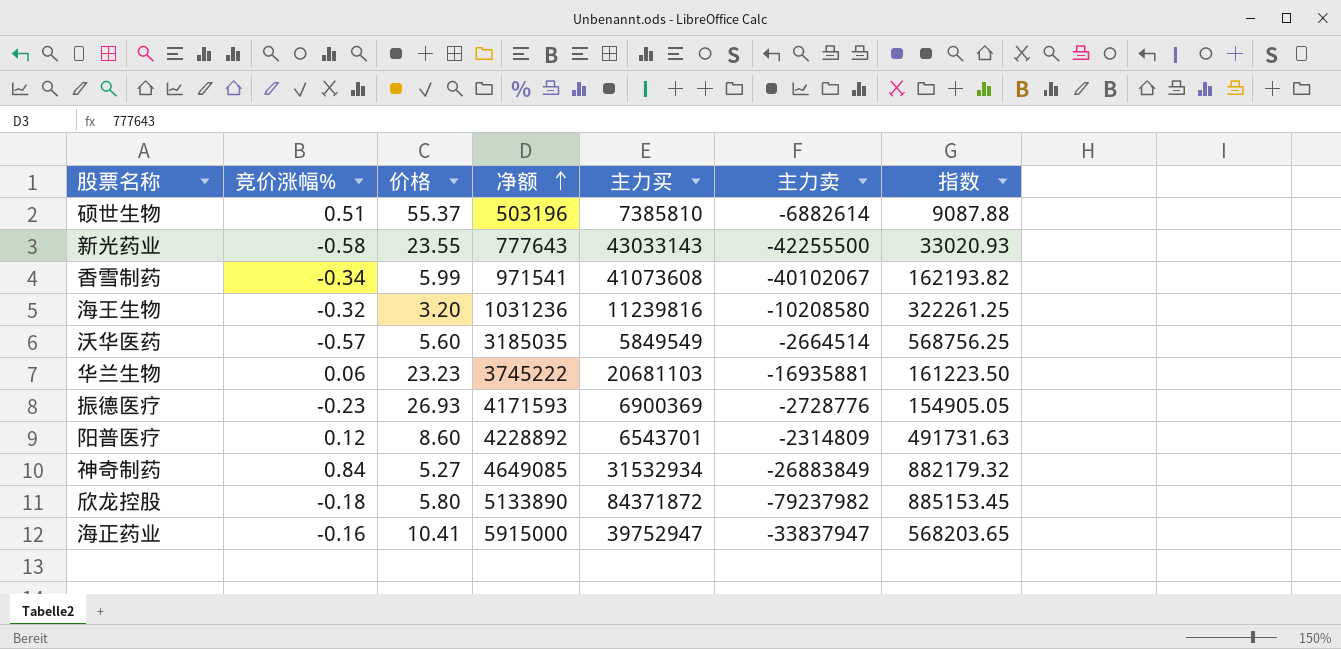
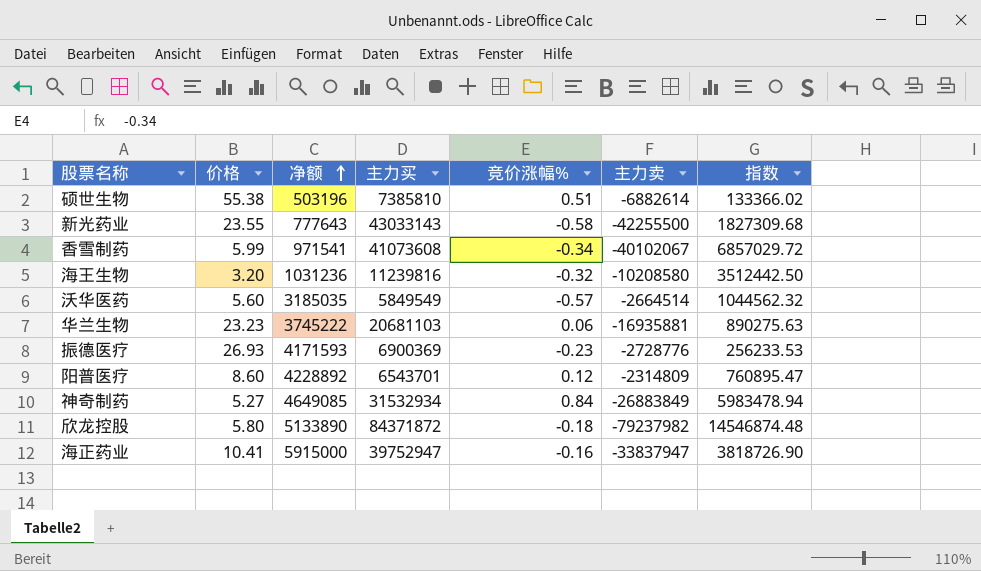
column 竞价涨幅% | position: 2 -> 5
column 指数 | formula: [净额] / [价格] -> [主力买] / [价格]
硕世生物 | 价格: 55.37 -> 55.38

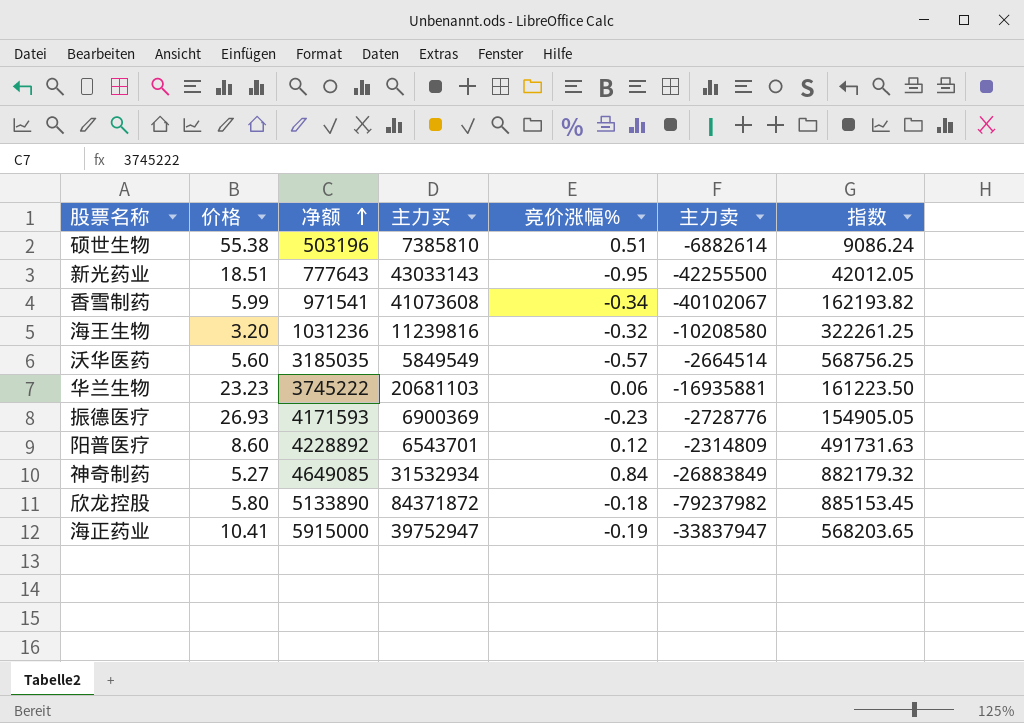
column 指数 | formula: [主力买] / [价格] -> [净额] / [价格]
新光药业 | 价格: 23.55 -> 18.51
新光药业 | 竞价涨幅%: -0.58 -> -0.95
海正药业 | 竞价涨幅%: -0.16 -> -0.19

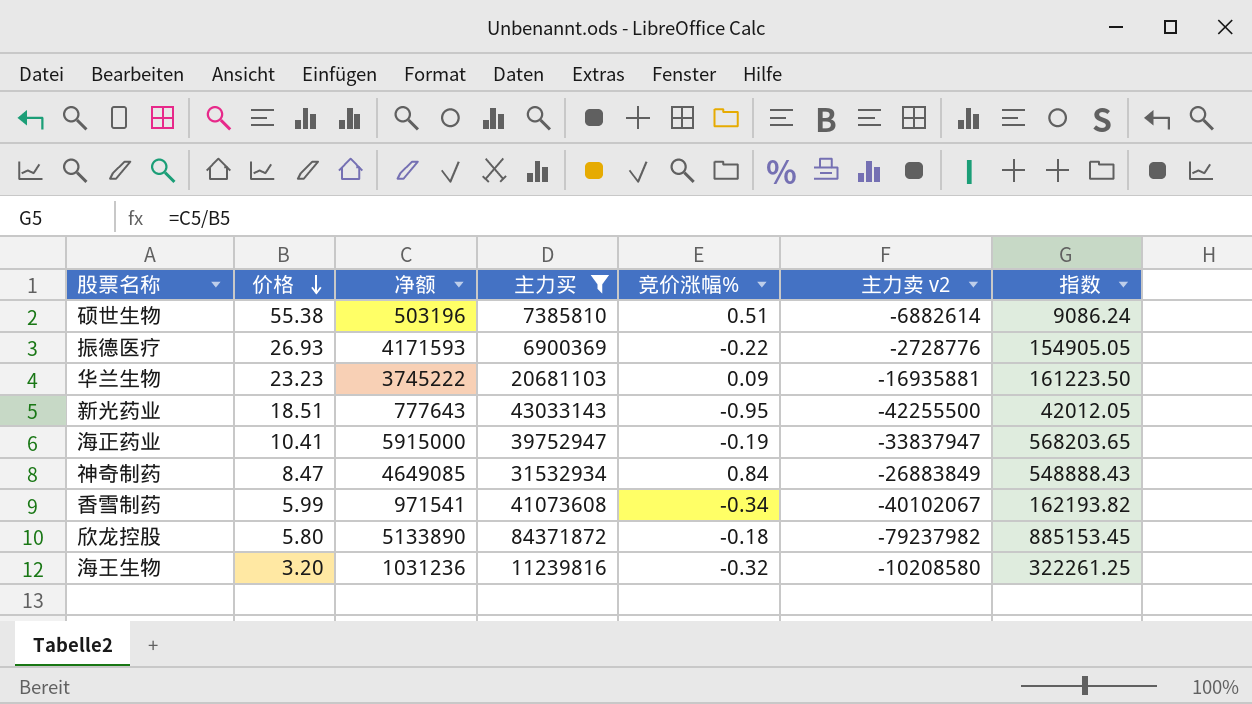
filter: none -> 主力买 >= 6900369
row order: 净额 ascending -> 价格 descending
column name: 主力卖 -> 主力卖 v2
振德医疗 | 竞价涨幅%: -0.23 -> -0.22
华兰生物 | 竞价涨幅%: 0.06 -> 0.09
神奇制药 | 价格: 5.27 -> 8.47
神奇制药 | 指数: 882179.32 -> 548888.43

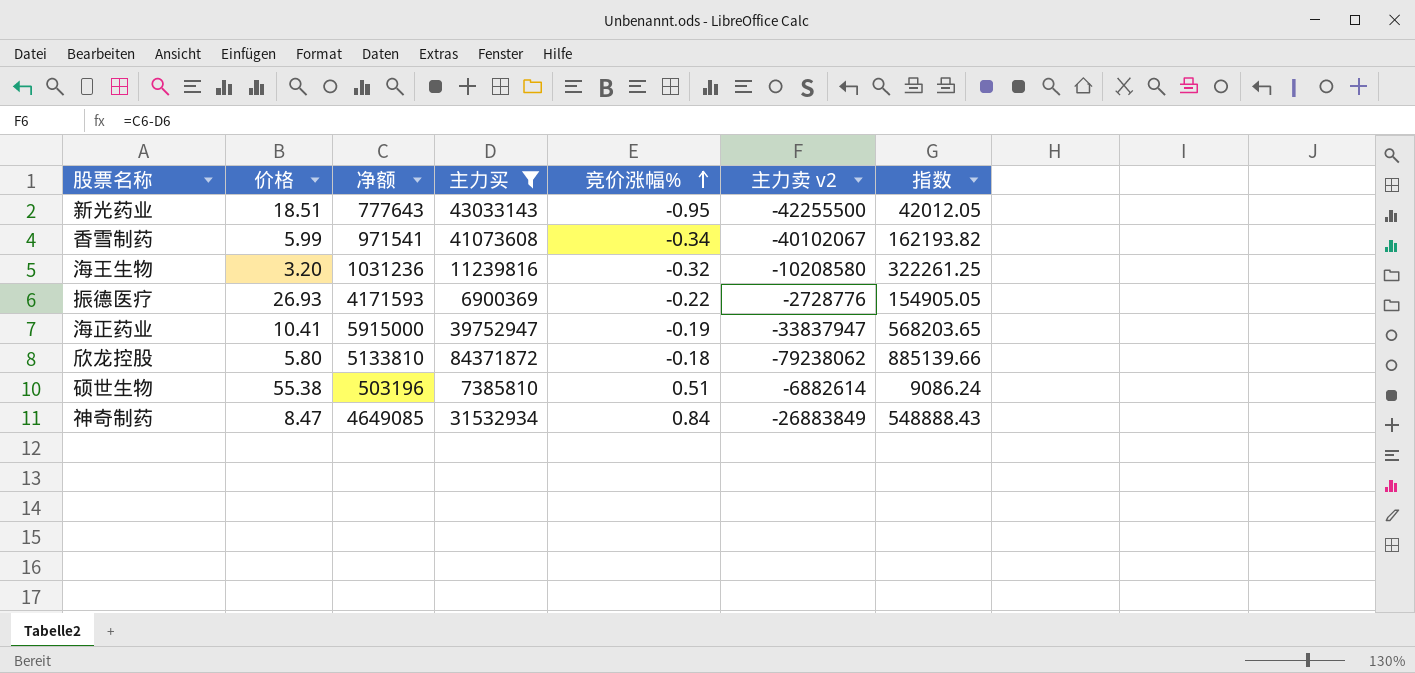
row order: 价格 descending -> 竞价涨幅% ascending
row 华兰生物: 23.23 | 3745222 | 20681103 | 0.09 | -16935881 | 161223.50 -> none
欣龙控股 | 净额: 5133890 -> 5133810
欣龙控股 | 主力卖 v2: -79237982 -> -79238062
欣龙控股 | 指数: 885153.45 -> 885139.66

